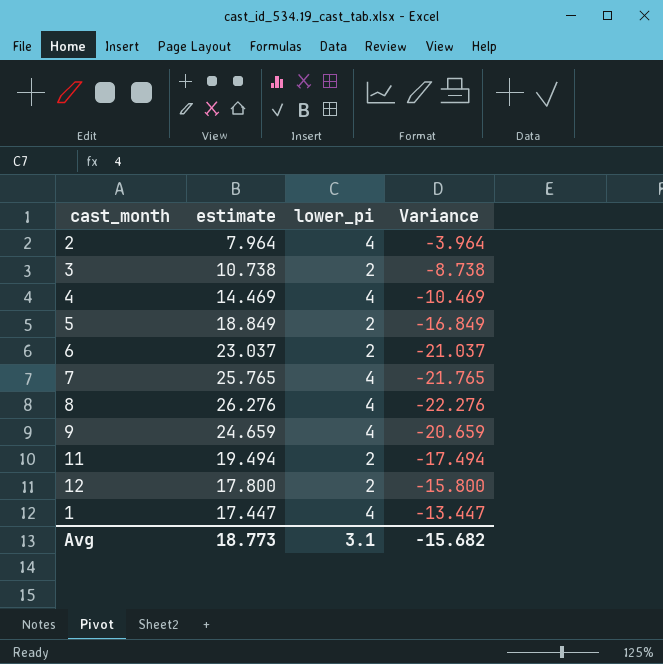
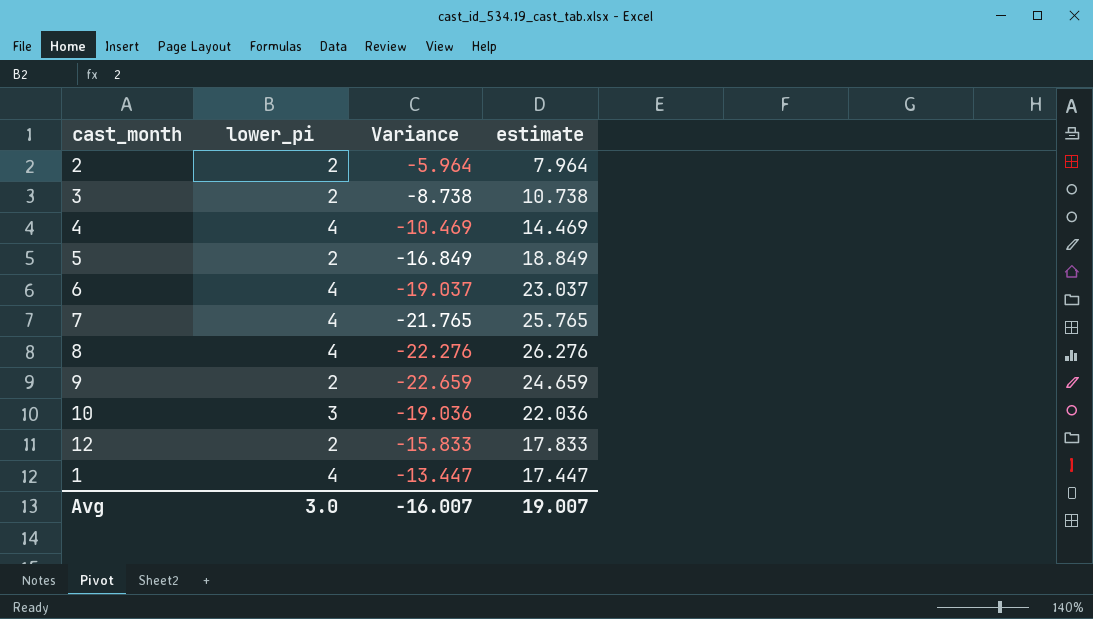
column estimate | position: 2 -> 4
row 11: 19.494 | 2 | -17.494 -> none
2 | lower_pi: 4 -> 2
2 | Variance: -3.964 -> -5.964
6 | lower_pi: 2 -> 4
6 | Variance: -21.037 -> -19.037
9 | lower_pi: 4 -> 2
9 | Variance: -20.659 -> -22.659
row 10: none -> 3 | -19.036 | 22.036
12 | Variance: -15.800 -> -15.833
12 | estimate: 17.800 -> 17.833
Avg | lower_pi: 3.1 -> 3.0
Avg | Variance: -15.682 -> -16.007
Avg | estimate: 18.773 -> 19.007

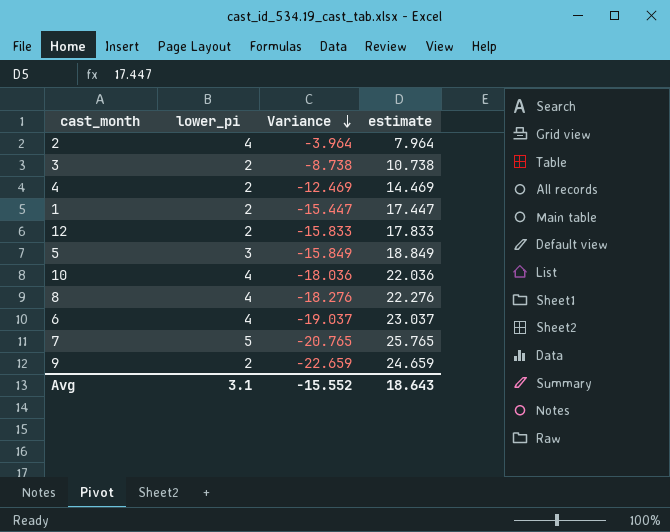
row order: none -> Variance descending
2 | lower_pi: 2 -> 4
2 | Variance: -5.964 -> -3.964
4 | lower_pi: 4 -> 2
4 | Variance: -10.469 -> -12.469
1 | lower_pi: 4 -> 2
1 | Variance: -13.447 -> -15.447
5 | lower_pi: 2 -> 3
5 | Variance: -16.849 -> -15.849
10 | lower_pi: 3 -> 4
10 | Variance: -19.036 -> -18.036
8 | Variance: -22.276 -> -18.276
8 | estimate: 26.276 -> 22.276
7 | lower_pi: 4 -> 5
7 | Variance: -21.765 -> -20.765
Avg | lower_pi: 3.0 -> 3.1
Avg | Variance: -16.007 -> -15.552
Avg | estimate: 19.007 -> 18.643

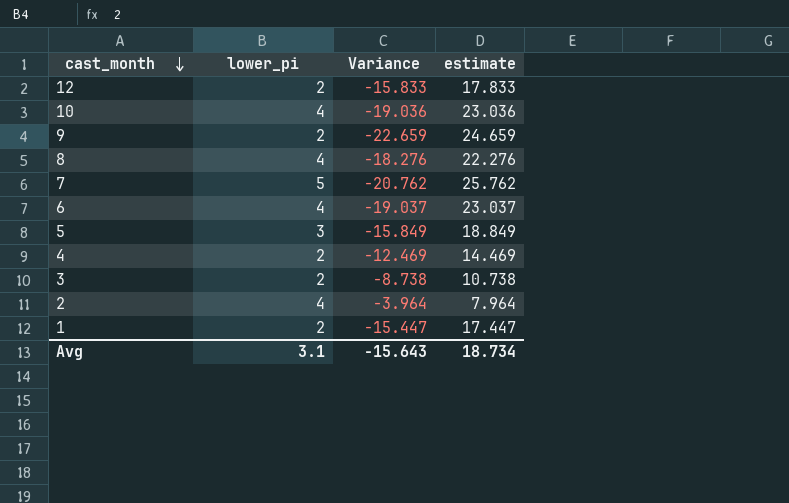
row order: Variance descending -> cast_month descending
10 | Variance: -18.036 -> -19.036
10 | estimate: 22.036 -> 23.036
7 | Variance: -20.765 -> -20.762
7 | estimate: 25.765 -> 25.762
Avg | Variance: -15.552 -> -15.643
Avg | estimate: 18.643 -> 18.734

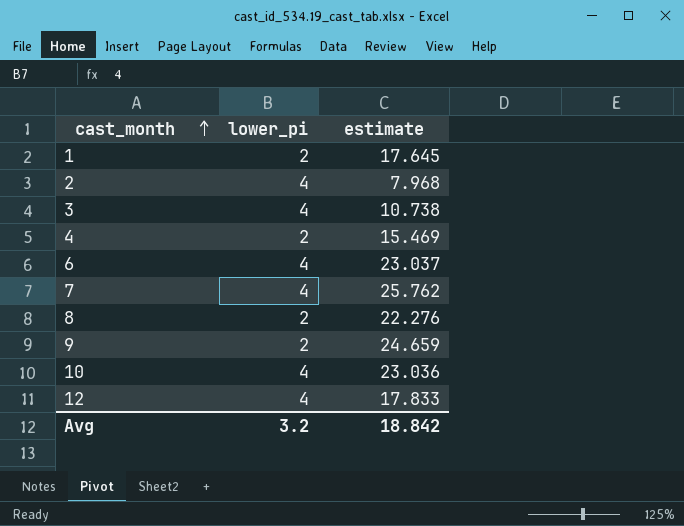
row order: cast_month descending -> cast_month ascending
column Variance | formula: [lower_pi] - [estimate] -> none
row 5: 3 | -15.849 | 18.849 -> none
1 | estimate: 17.447 -> 17.645
2 | estimate: 7.964 -> 7.968
3 | lower_pi: 2 -> 4
4 | estimate: 14.469 -> 15.469
7 | lower_pi: 5 -> 4
8 | lower_pi: 4 -> 2
12 | lower_pi: 2 -> 4
Avg | lower_pi: 3.1 -> 3.2
Avg | estimate: 18.734 -> 18.842

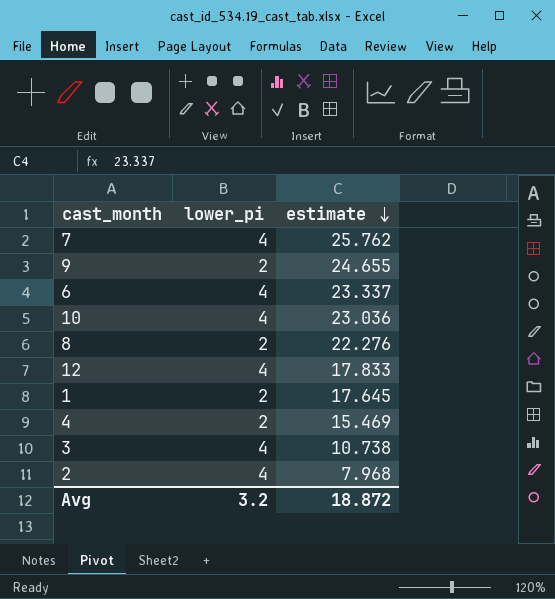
row order: cast_month ascending -> estimate descending
9 | estimate: 24.659 -> 24.655
6 | estimate: 23.037 -> 23.337
Avg | estimate: 18.842 -> 18.872

